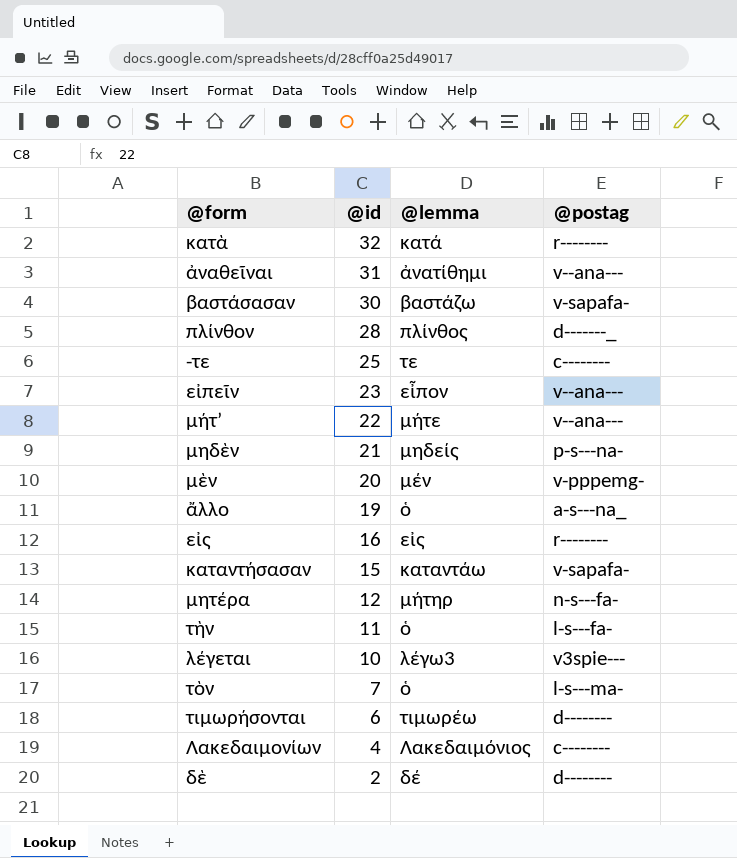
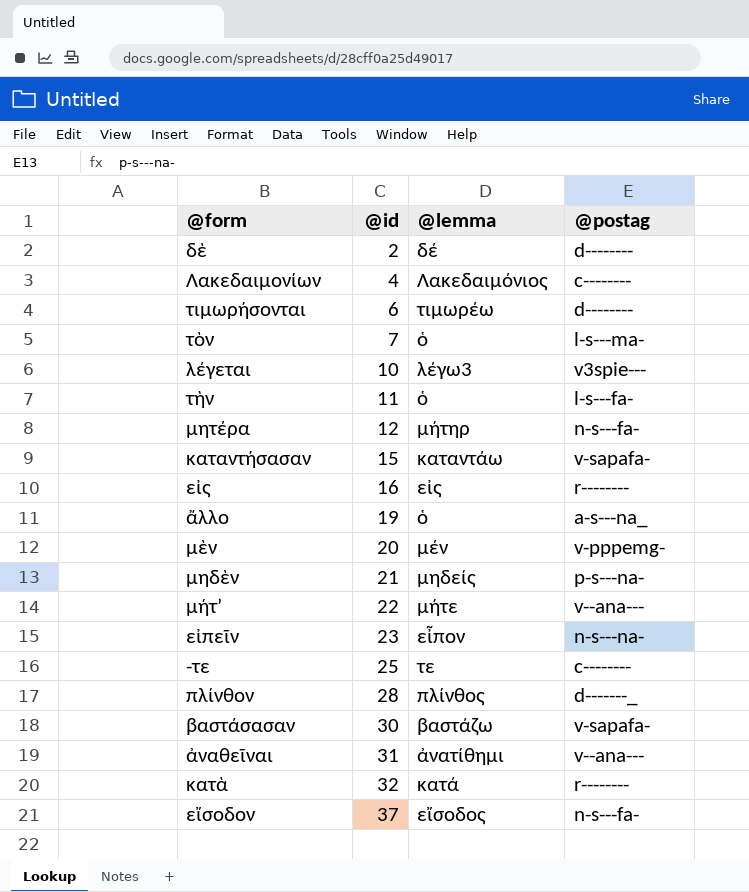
row order: @id descending -> @id ascending
εἰπεῖν | @postag: v--ana--- -> n-s---na-
row εἴσοδον: none -> 37 | εἴσοδος | n-s---fa-

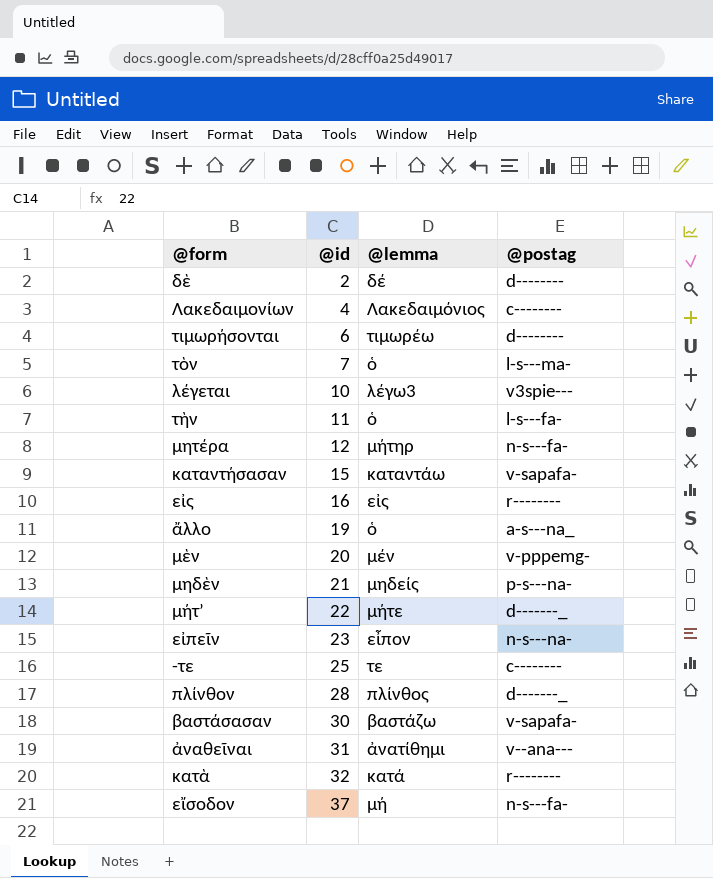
μήτʼ | @postag: v--ana--- -> d-------_
εἴσοδον | @lemma: εἴσοδος -> μή

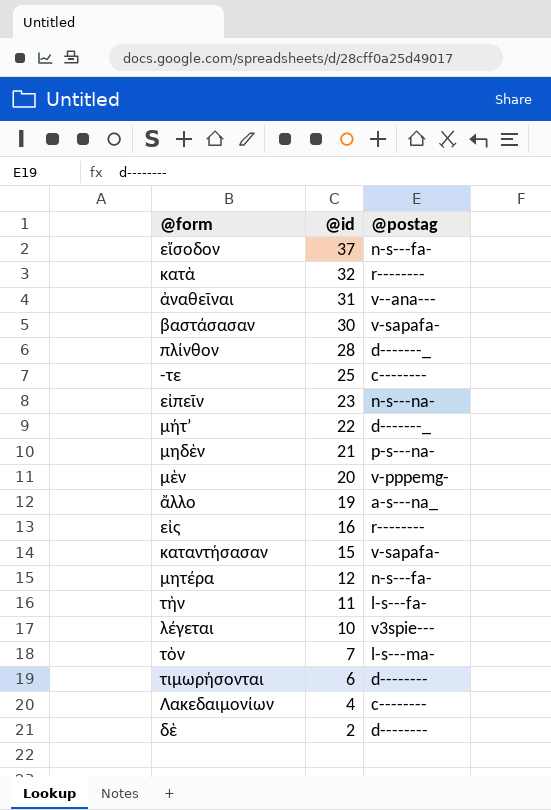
row order: @id ascending -> @id descending
column @lemma | position: 3 -> none

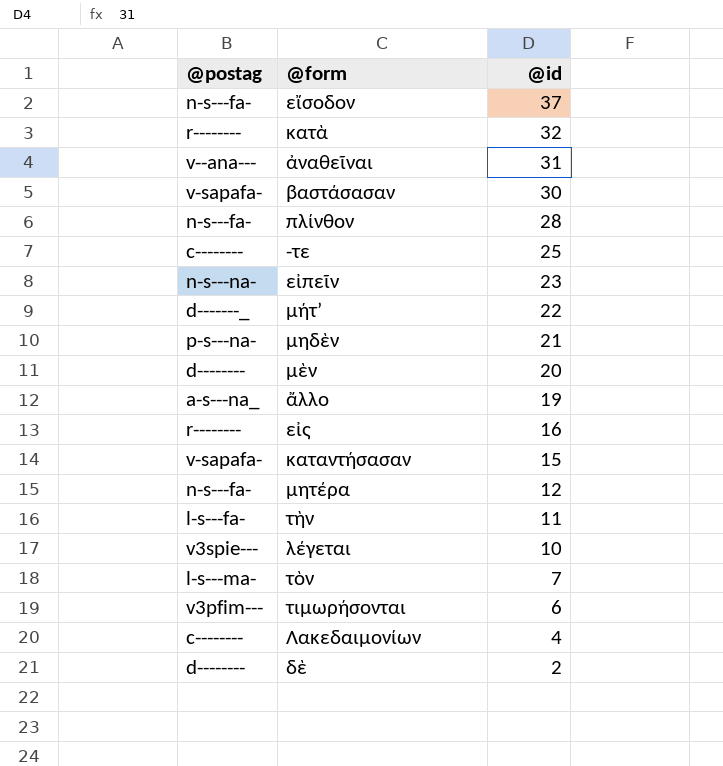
column @postag | position: 3 -> 1
πλίνθον | @postag: d-------_ -> n-s---fa-
μὲν | @postag: v-pppemg- -> d--------
τιμωρήσονται | @postag: d-------- -> v3pfim---

